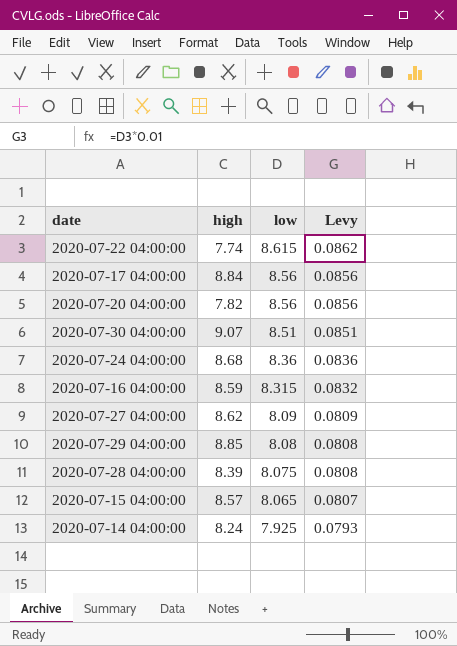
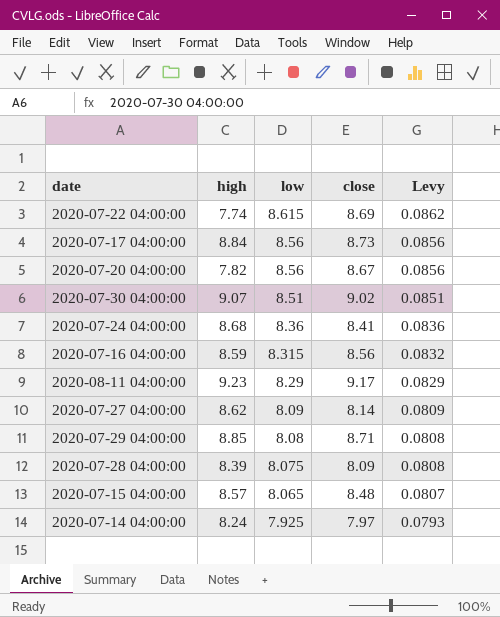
column close | position: none -> 4
row 2020-08-11 04:00:00: none -> 9.23 | 8.29 | 9.17 | 0.0829

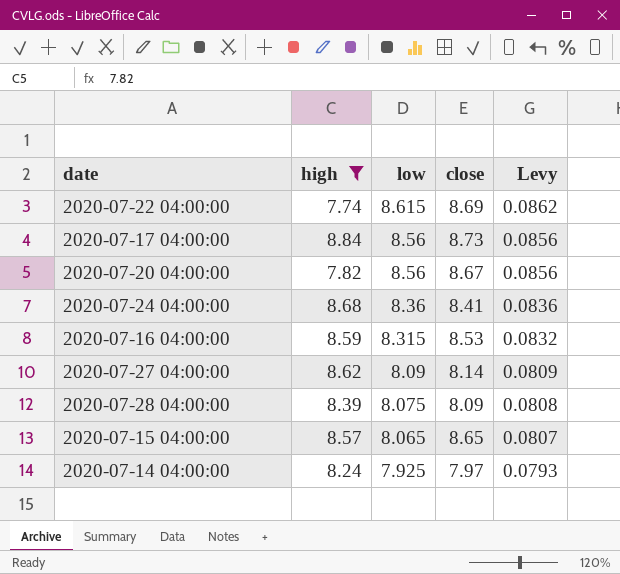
filter: none -> high <= 8.84
2020-07-16 04:00:00 | close: 8.56 -> 8.53
2020-07-15 04:00:00 | close: 8.48 -> 8.65

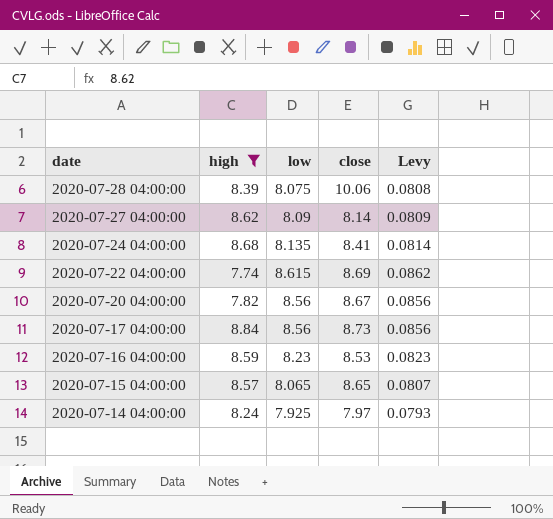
row order: low descending -> date descending
2020-07-28 04:00:00 | close: 8.09 -> 10.06
2020-07-24 04:00:00 | low: 8.36 -> 8.135
2020-07-24 04:00:00 | Levy: 0.0836 -> 0.0814
2020-07-16 04:00:00 | low: 8.315 -> 8.23
2020-07-16 04:00:00 | Levy: 0.0832 -> 0.0823

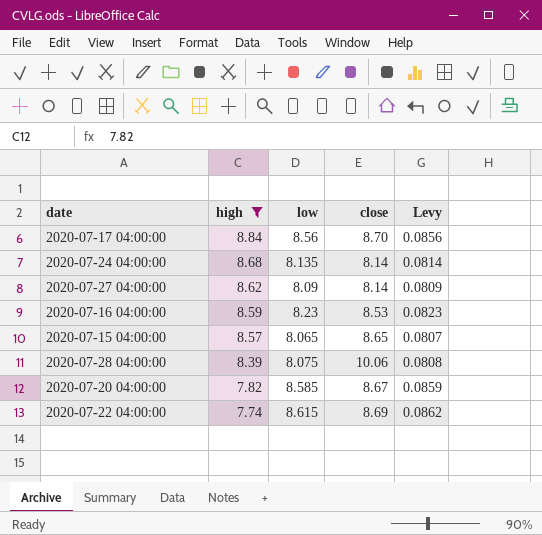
row order: date descending -> high descending
row 2020-07-14 04:00:00: 8.24 | 7.925 | 7.97 | 0.0793 -> none
2020-07-17 04:00:00 | close: 8.73 -> 8.70
2020-07-24 04:00:00 | close: 8.41 -> 8.14
2020-07-20 04:00:00 | low: 8.56 -> 8.585
2020-07-20 04:00:00 | Levy: 0.0856 -> 0.0859

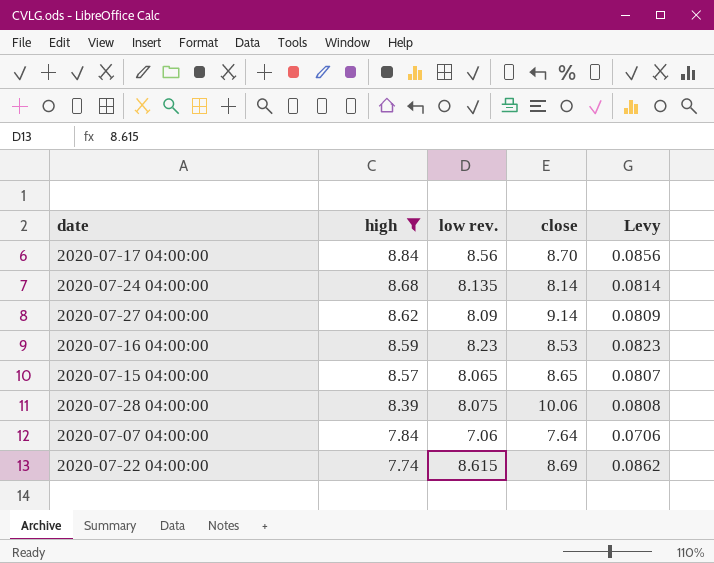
column name: low -> low rev.
row 2020-07-20 04:00:00: 7.82 | 8.585 | 8.67 | 0.0859 -> none
2020-07-27 04:00:00 | close: 8.14 -> 9.14
row 2020-07-07 04:00:00: none -> 7.84 | 7.06 | 7.64 | 0.0706

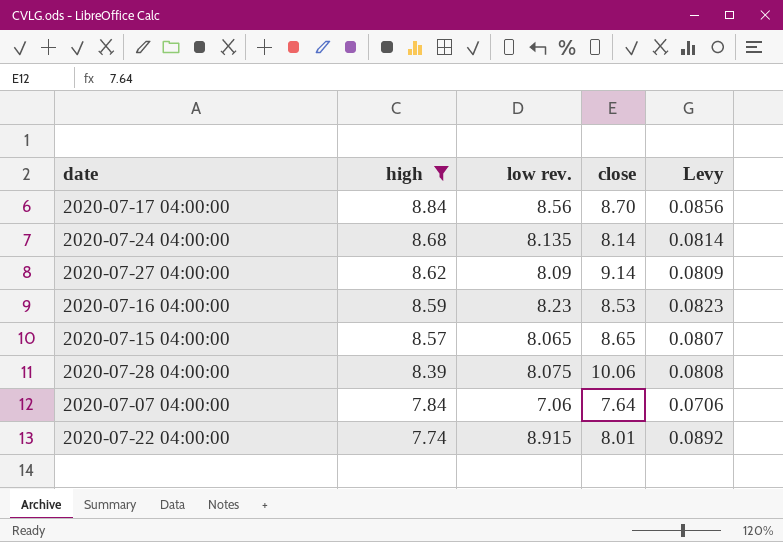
2020-07-22 04:00:00 | low rev.: 8.615 -> 8.915
2020-07-22 04:00:00 | close: 8.69 -> 8.01
2020-07-22 04:00:00 | Levy: 0.0862 -> 0.0892

